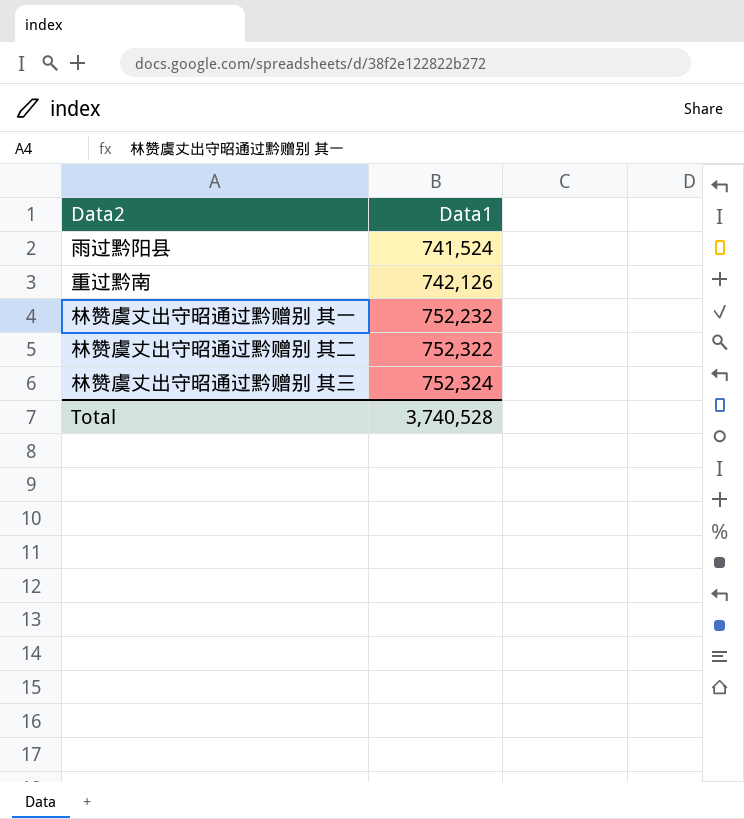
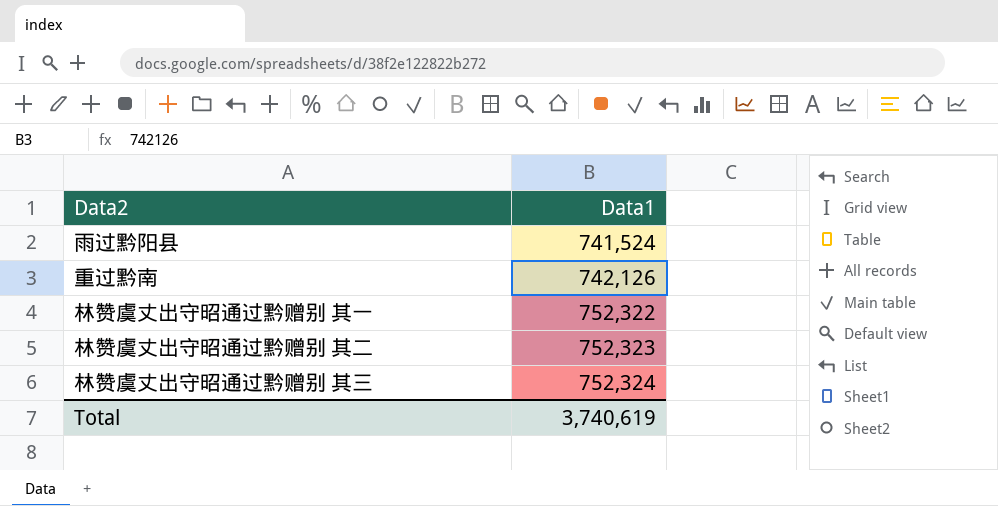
林赞虞丈出守昭通过黔赠别 其一 | Data1: 752,232 -> 752,322
林赞虞丈出守昭通过黔赠别 其二 | Data1: 752,322 -> 752,323
Total | Data1: 3,740,528 -> 3,740,619

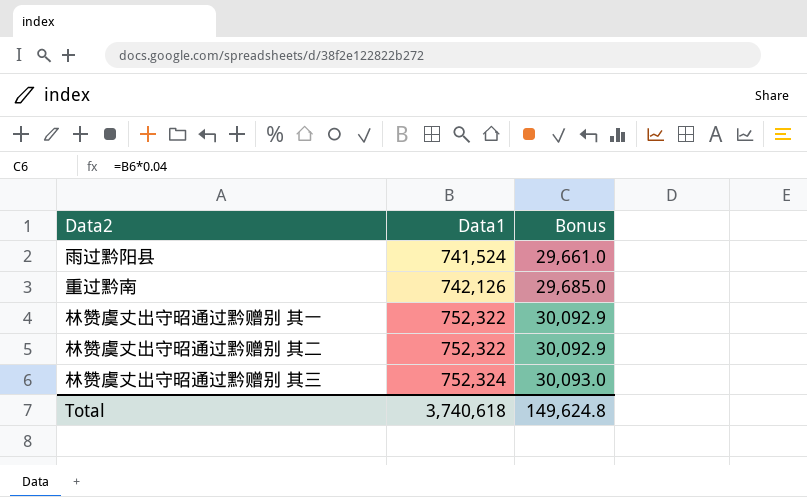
column Bonus | formula: none -> [Data1] * 0.04
林赞虞丈出守昭通过黔赠别 其二 | Data1: 752,323 -> 752,322
Total | Data1: 3,740,619 -> 3,740,618

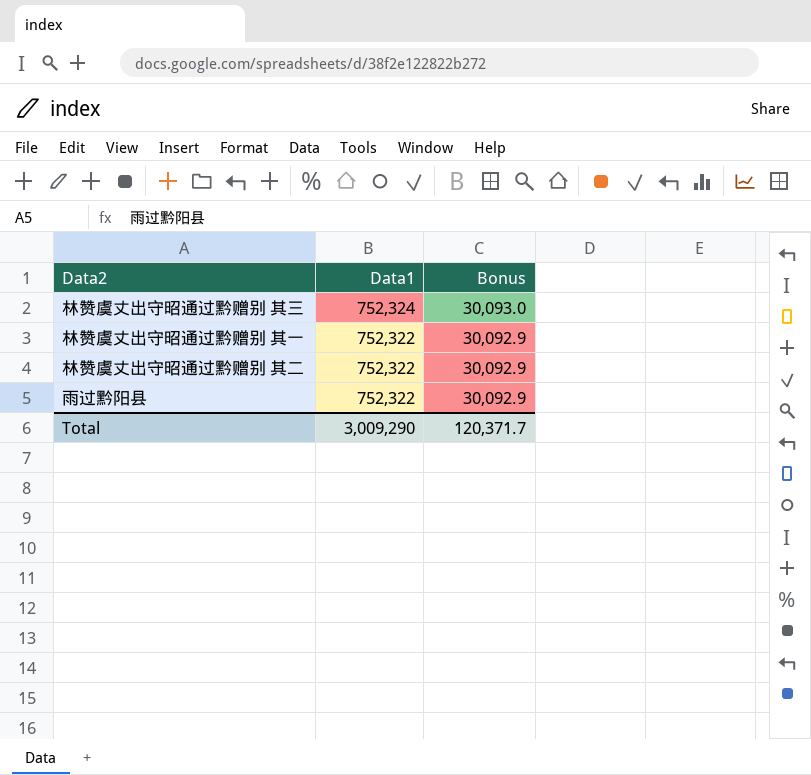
row order: Data1 ascending -> Data1 descending
row 重过黔南: 742,126 | 29,685.0 -> none
雨过黔阳县 | Data1: 741,524 -> 752,322
雨过黔阳县 | Bonus: 29,661.0 -> 30,092.9
Total | Data1: 3,740,618 -> 3,009,290
Total | Bonus: 149,624.8 -> 120,371.7

